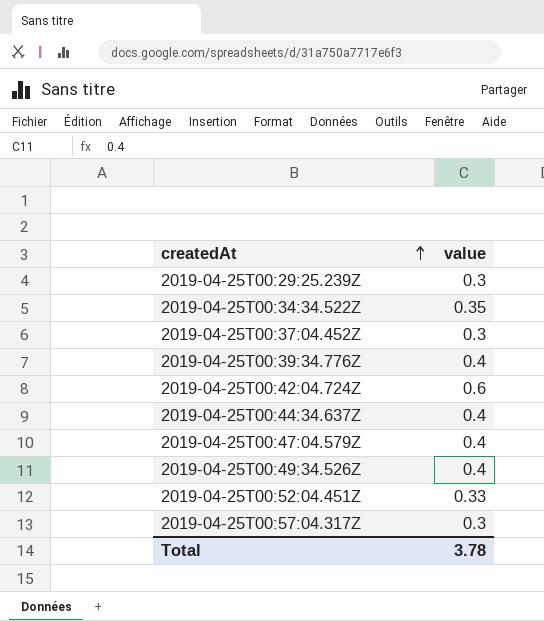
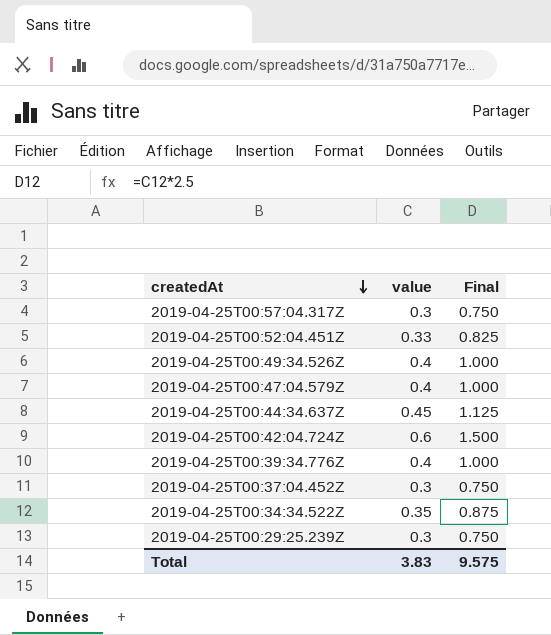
row order: createdAt ascending -> createdAt descending
column Final | formula: none -> [value] * 2.5
2019-04-25T00:44:34.637Z | value: 0.4 -> 0.45
Total | value: 3.78 -> 3.83

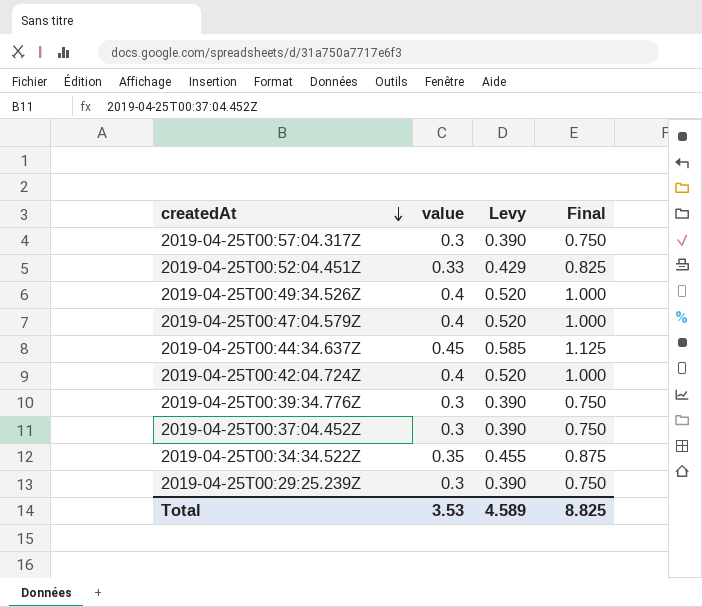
column Levy | formula: none -> [value] * 1.3
2019-04-25T00:42:04.724Z | value: 0.6 -> 0.4
2019-04-25T00:42:04.724Z | Final: 1.500 -> 1.000
2019-04-25T00:39:34.776Z | value: 0.4 -> 0.3
2019-04-25T00:39:34.776Z | Final: 1.000 -> 0.750
Total | value: 3.83 -> 3.53
Total | Final: 9.575 -> 8.825

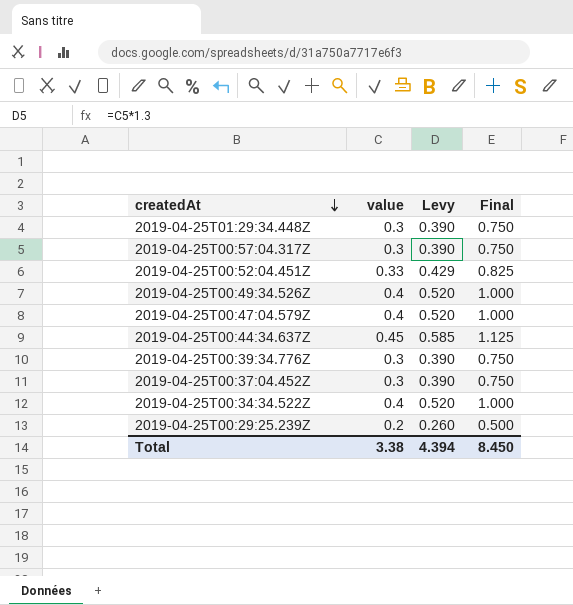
row 2019-04-25T00:42:04.724Z: 0.4 | 0.520 | 1.000 -> none
row 2019-04-25T01:29:34.448Z: none -> 0.3 | 0.390 | 0.750
2019-04-25T00:34:34.522Z | value: 0.35 -> 0.4
2019-04-25T00:34:34.522Z | Levy: 0.455 -> 0.520
2019-04-25T00:34:34.522Z | Final: 0.875 -> 1.000
2019-04-25T00:29:25.239Z | value: 0.3 -> 0.2
2019-04-25T00:29:25.239Z | Levy: 0.390 -> 0.260
2019-04-25T00:29:25.239Z | Final: 0.750 -> 0.500
Total | value: 3.53 -> 3.38
Total | Levy: 4.589 -> 4.394
Total | Final: 8.825 -> 8.450

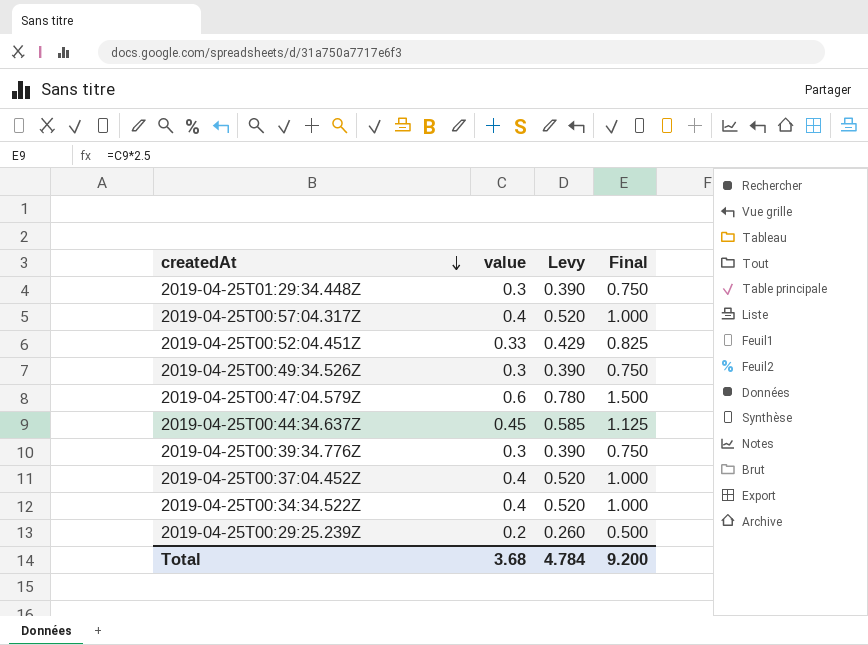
2019-04-25T00:57:04.317Z | value: 0.3 -> 0.4
2019-04-25T00:57:04.317Z | Levy: 0.390 -> 0.520
2019-04-25T00:57:04.317Z | Final: 0.750 -> 1.000
2019-04-25T00:49:34.526Z | value: 0.4 -> 0.3
2019-04-25T00:49:34.526Z | Levy: 0.520 -> 0.390
2019-04-25T00:49:34.526Z | Final: 1.000 -> 0.750
2019-04-25T00:47:04.579Z | value: 0.4 -> 0.6
2019-04-25T00:47:04.579Z | Levy: 0.520 -> 0.780
2019-04-25T00:47:04.579Z | Final: 1.000 -> 1.500
2019-04-25T00:37:04.452Z | value: 0.3 -> 0.4
2019-04-25T00:37:04.452Z | Levy: 0.390 -> 0.520
2019-04-25T00:37:04.452Z | Final: 0.750 -> 1.000
Total | value: 3.38 -> 3.68
Total | Levy: 4.394 -> 4.784
Total | Final: 8.450 -> 9.200

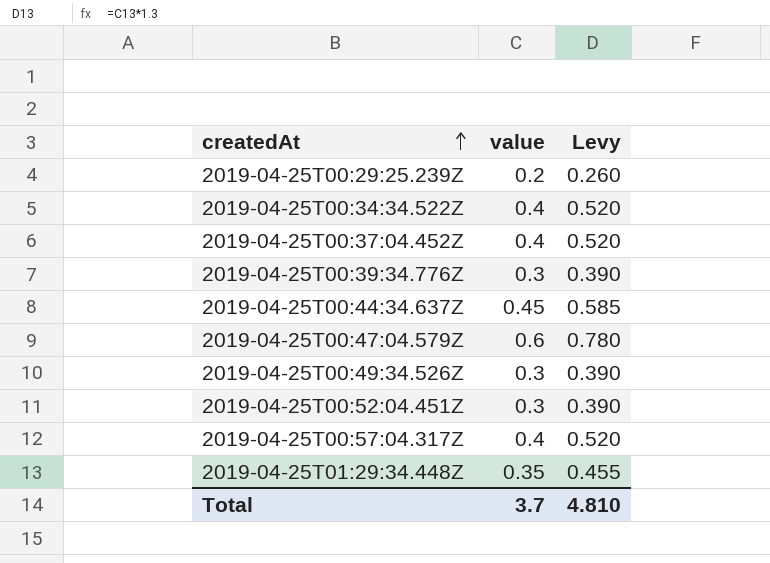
row order: createdAt descending -> createdAt ascending
column Final | formula: [value] * 2.5 -> none
2019-04-25T00:52:04.451Z | value: 0.33 -> 0.3
2019-04-25T00:52:04.451Z | Levy: 0.429 -> 0.390
2019-04-25T01:29:34.448Z | value: 0.3 -> 0.35
2019-04-25T01:29:34.448Z | Levy: 0.390 -> 0.455
Total | value: 3.68 -> 3.7
Total | Levy: 4.784 -> 4.810

